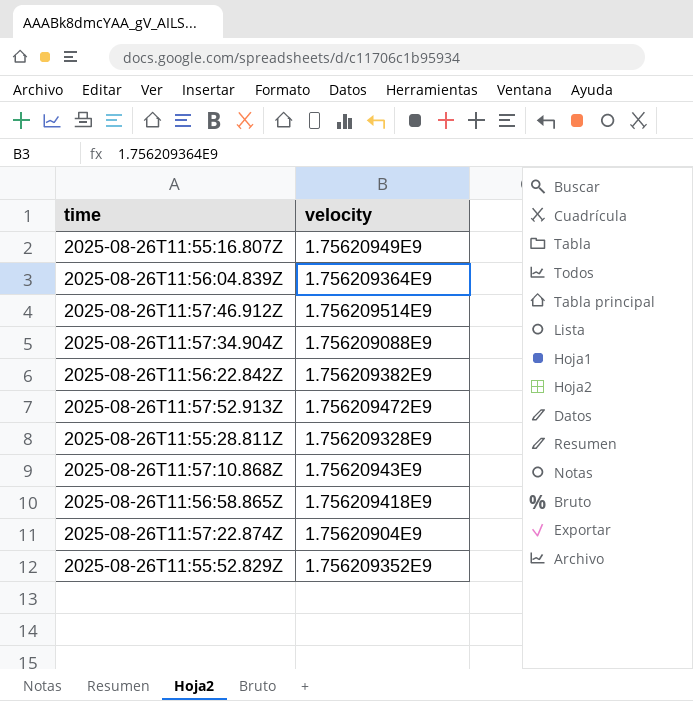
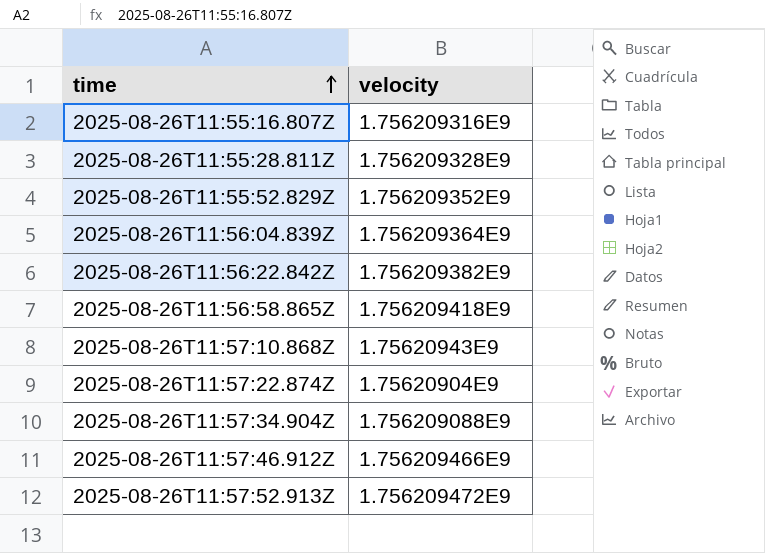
row order: none -> time ascending
2025-08-26T11:55:16.807Z | velocity: 1.75620949E9 -> 1.756209316E9
2025-08-26T11:57:46.912Z | velocity: 1.756209514E9 -> 1.756209466E9

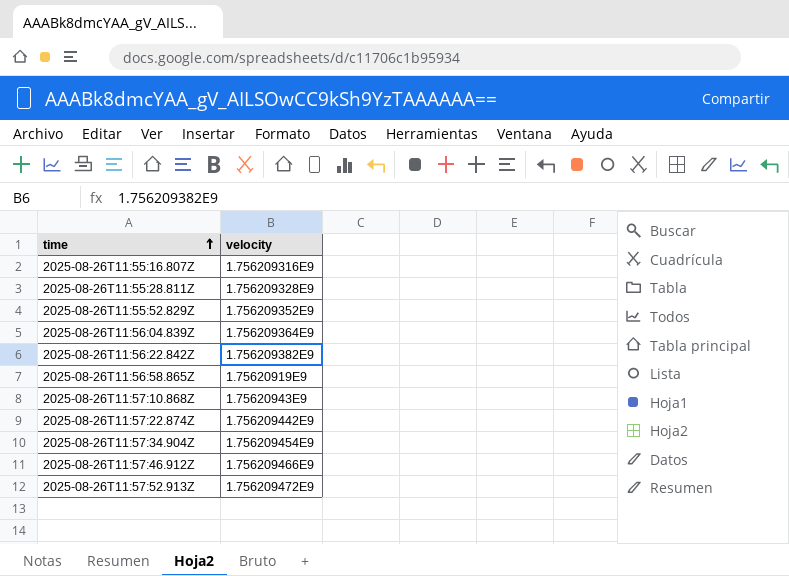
2025-08-26T11:56:58.865Z | velocity: 1.756209418E9 -> 1.75620919E9
2025-08-26T11:57:22.874Z | velocity: 1.75620904E9 -> 1.756209442E9
2025-08-26T11:57:34.904Z | velocity: 1.756209088E9 -> 1.756209454E9

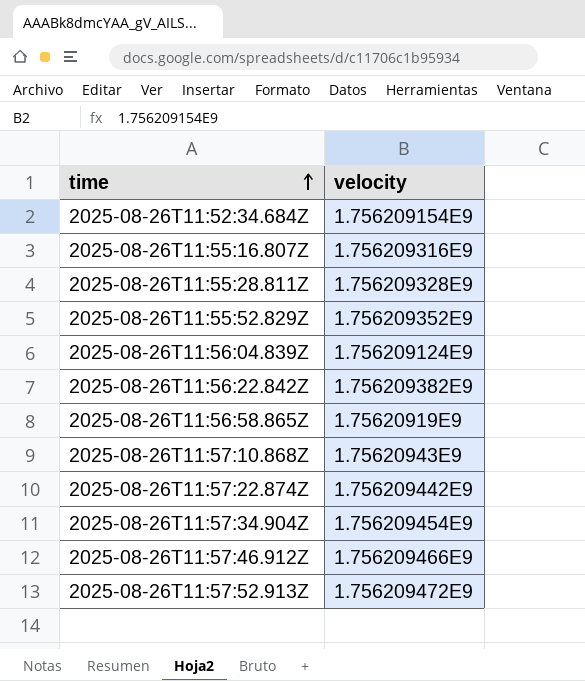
row 2025-08-26T11:52:34.684Z: none -> 1.756209154E9
2025-08-26T11:56:04.839Z | velocity: 1.756209364E9 -> 1.756209124E9

